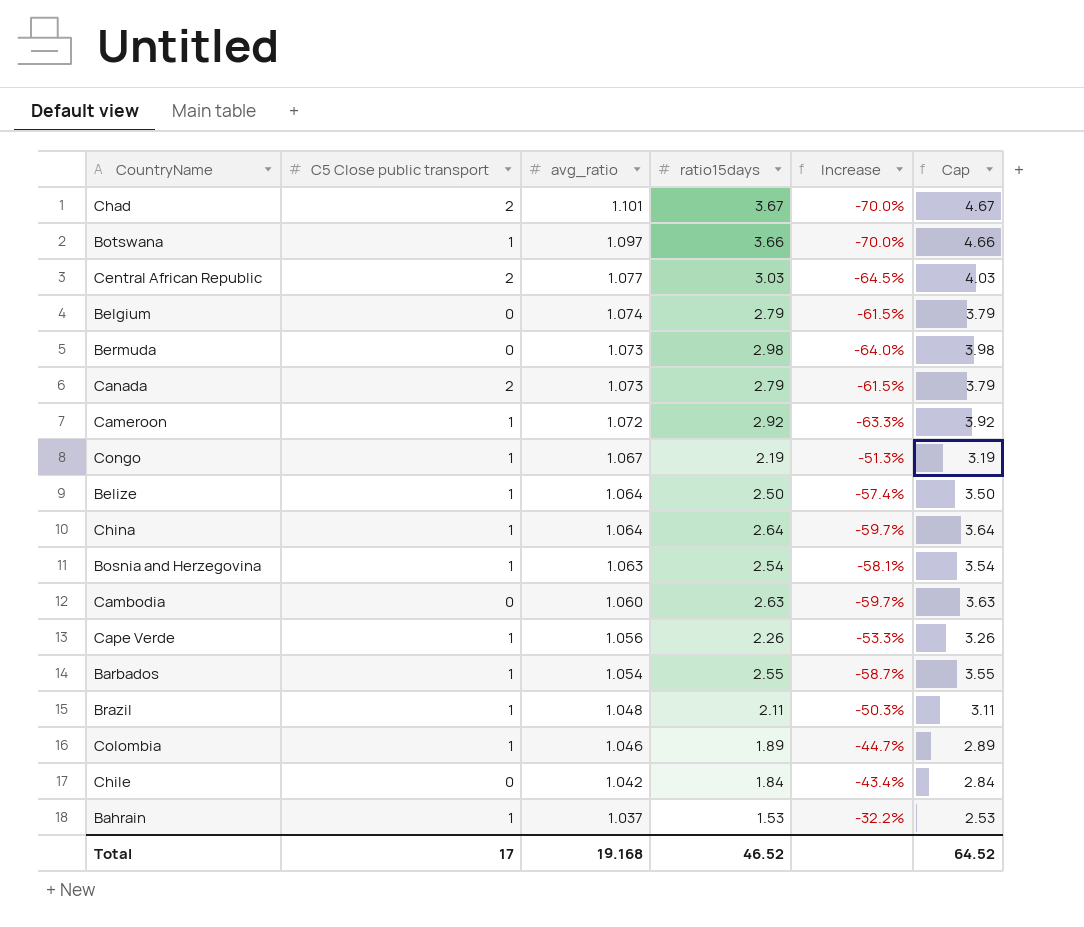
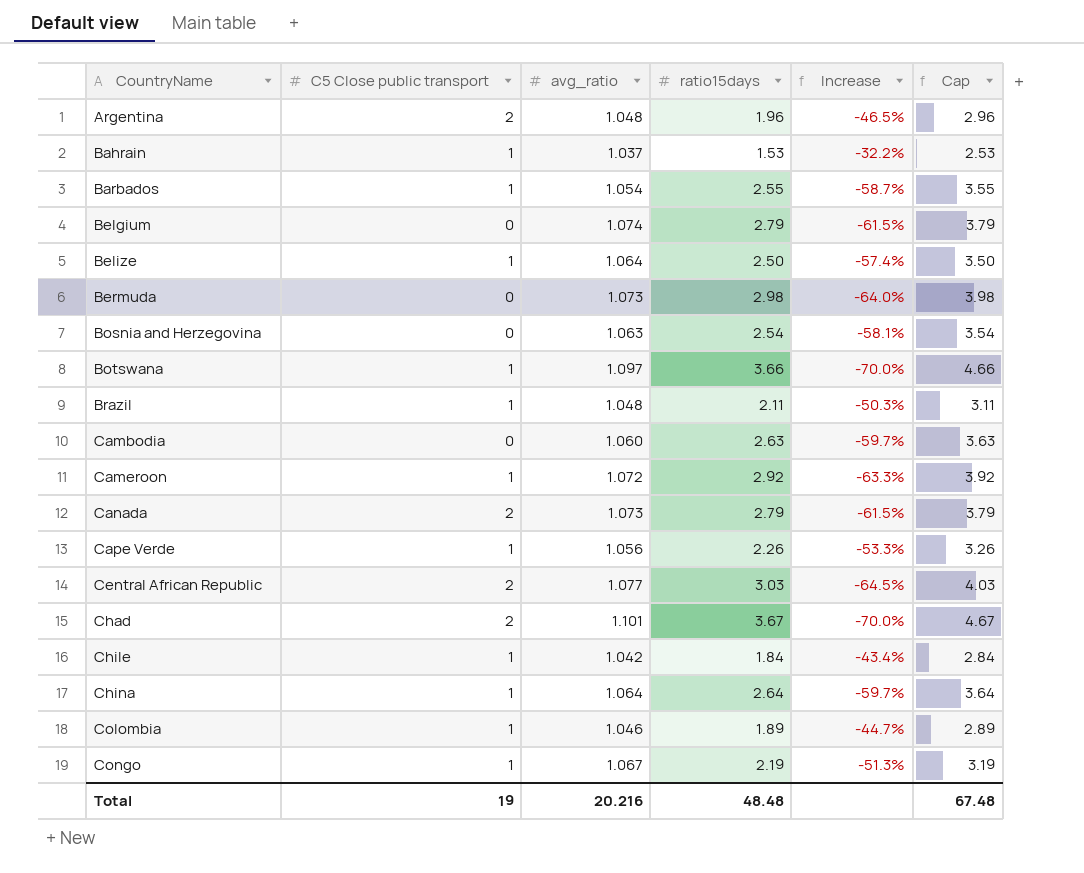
row order: avg_ratio descending -> CountryName ascending
row Argentina: none -> 2 | 1.048 | 1.96 | -46.5% | 2.96
Bosnia and Herzegovina | C5 Close public transport: 1 -> 0
Chile | C5 Close public transport: 0 -> 1
Total | C5 Close public transport: 17 -> 19
Total | avg_ratio: 19.168 -> 20.216
Total | ratio15days: 46.52 -> 48.48
Total | Cap: 64.52 -> 67.48

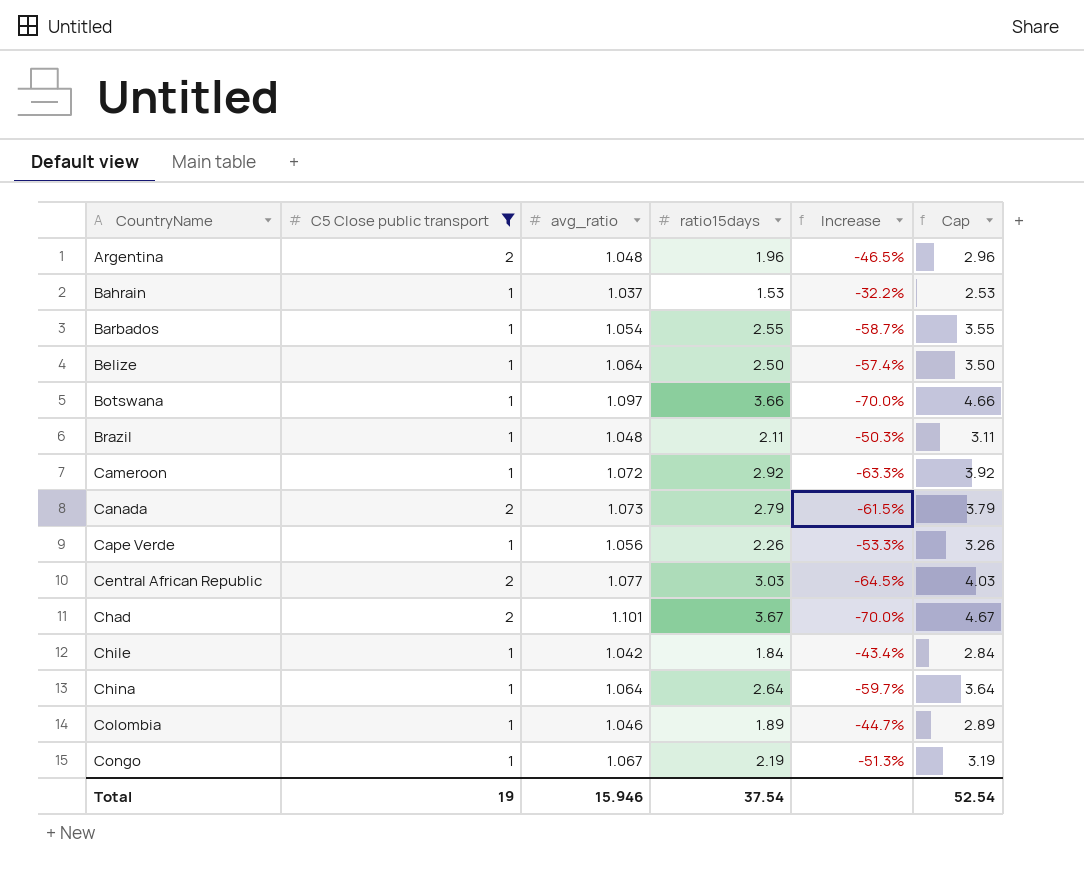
filter: none -> C5 Close public transport != 0
Total | avg_ratio: 20.216 -> 15.946
Total | ratio15days: 48.48 -> 37.54
Total | Cap: 67.48 -> 52.54

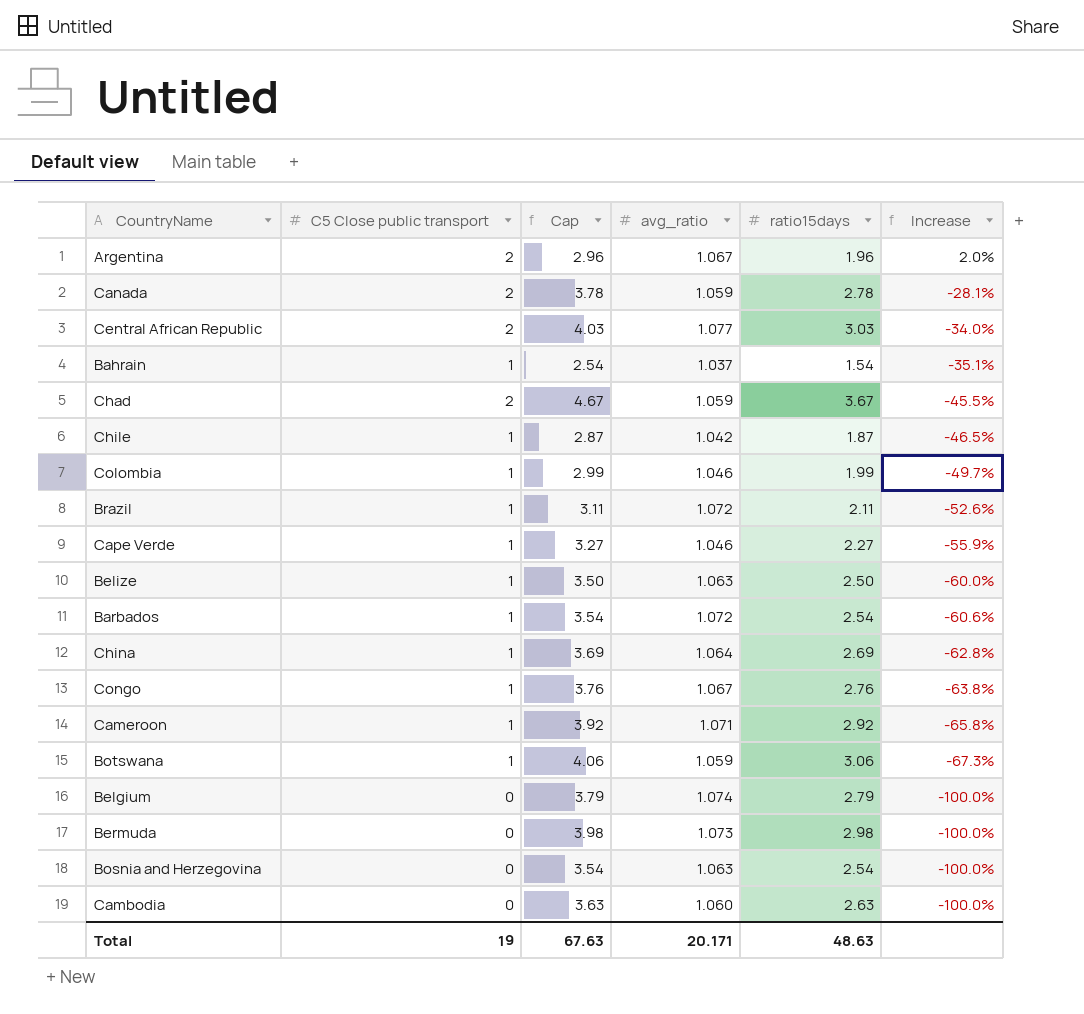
filter: C5 Close public transport != 0 -> none
row order: CountryName ascending -> Increase descending
column Cap | position: 6 -> 3
column Increase | formula: ([avg_ratio] - [ratio15days]) / [ratio15days] -> ([C5 Close public transport] - [ratio15days]) / [ratio15days]
Argentina | avg_ratio: 1.048 -> 1.067
Canada | Cap: 3.79 -> 3.78
Canada | avg_ratio: 1.073 -> 1.059
Canada | ratio15days: 2.79 -> 2.78
Bahrain | Cap: 2.53 -> 2.54
Bahrain | ratio15days: 1.53 -> 1.54
Chad | avg_ratio: 1.101 -> 1.059
Chile | Cap: 2.84 -> 2.87
Chile | ratio15days: 1.84 -> 1.87
Colombia | Cap: 2.89 -> 2.99
Colombia | ratio15days: 1.89 -> 1.99
Brazil | avg_ratio: 1.048 -> 1.072
Cape Verde | Cap: 3.26 -> 3.27
Cape Verde | avg_ratio: 1.056 -> 1.046
Cape Verde | ratio15days: 2.26 -> 2.27
Belize | avg_ratio: 1.064 -> 1.063
Barbados | Cap: 3.55 -> 3.54
Barbados | avg_ratio: 1.054 -> 1.072
Barbados | ratio15days: 2.55 -> 2.54
China | Cap: 3.64 -> 3.69
China | ratio15days: 2.64 -> 2.69
Congo | Cap: 3.19 -> 3.76
Congo | ratio15days: 2.19 -> 2.76
Cameroon | avg_ratio: 1.072 -> 1.071
Botswana | Cap: 4.66 -> 4.06
Botswana | avg_ratio: 1.097 -> 1.059
Botswana | ratio15days: 3.66 -> 3.06
Total | Cap: 52.54 -> 67.63
Total | avg_ratio: 15.946 -> 20.171
Total | ratio15days: 37.54 -> 48.63

